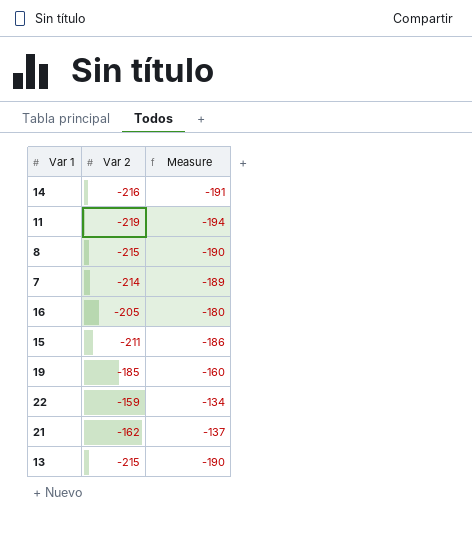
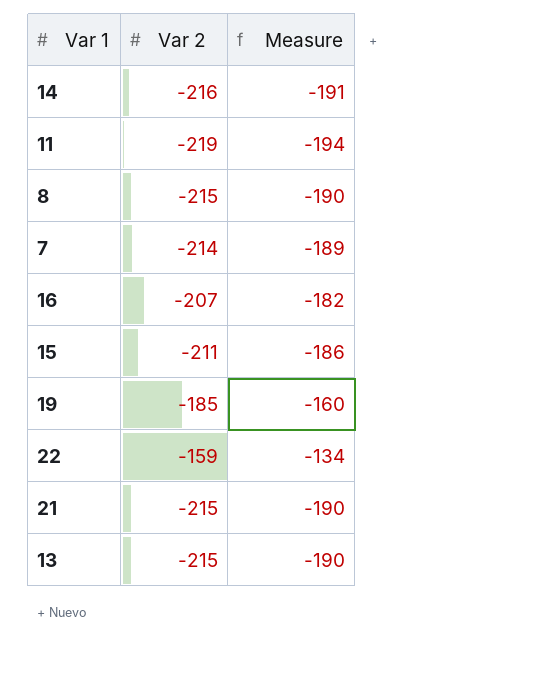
16 | Var 2: -205 -> -207
16 | Measure: -180 -> -182
21 | Var 2: -162 -> -215
21 | Measure: -137 -> -190

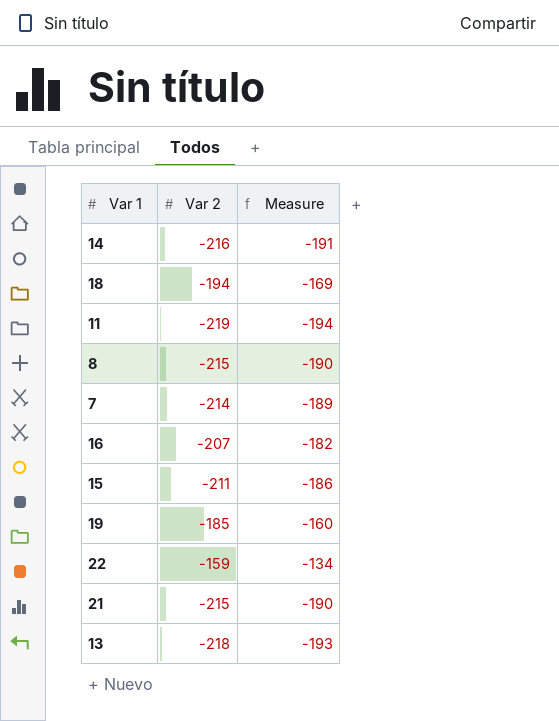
row 18: none -> -194 | -169
13 | Var 2: -215 -> -218
13 | Measure: -190 -> -193

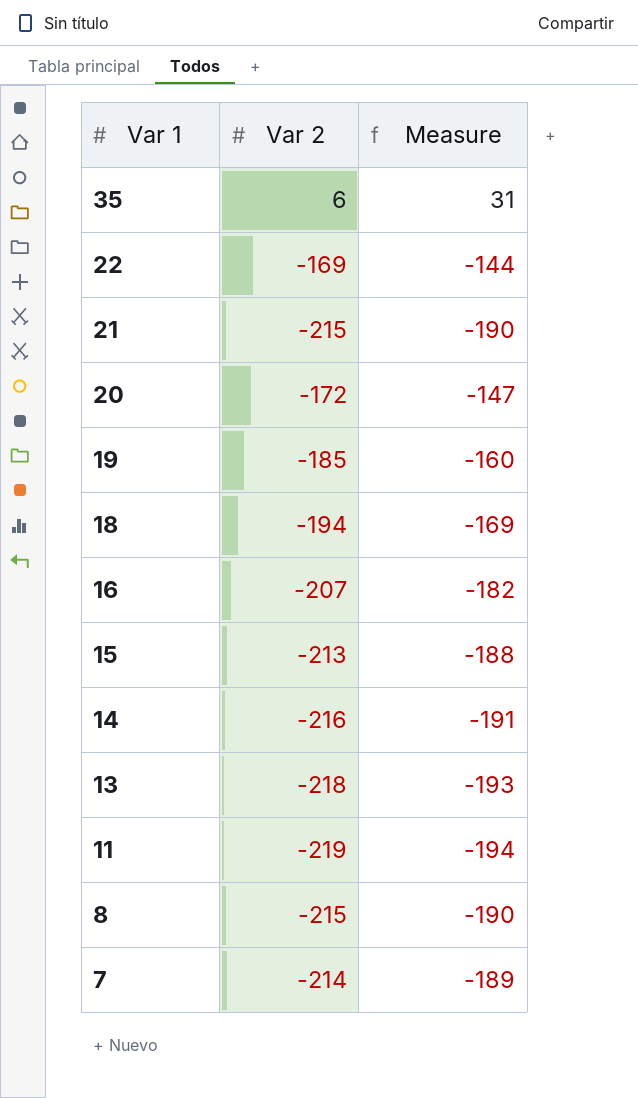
row order: none -> Var 1 descending
row 35: none -> 6 | 31
22 | Var 2: -159 -> -169
22 | Measure: -134 -> -144
row 20: none -> -172 | -147
15 | Var 2: -211 -> -213
15 | Measure: -186 -> -188

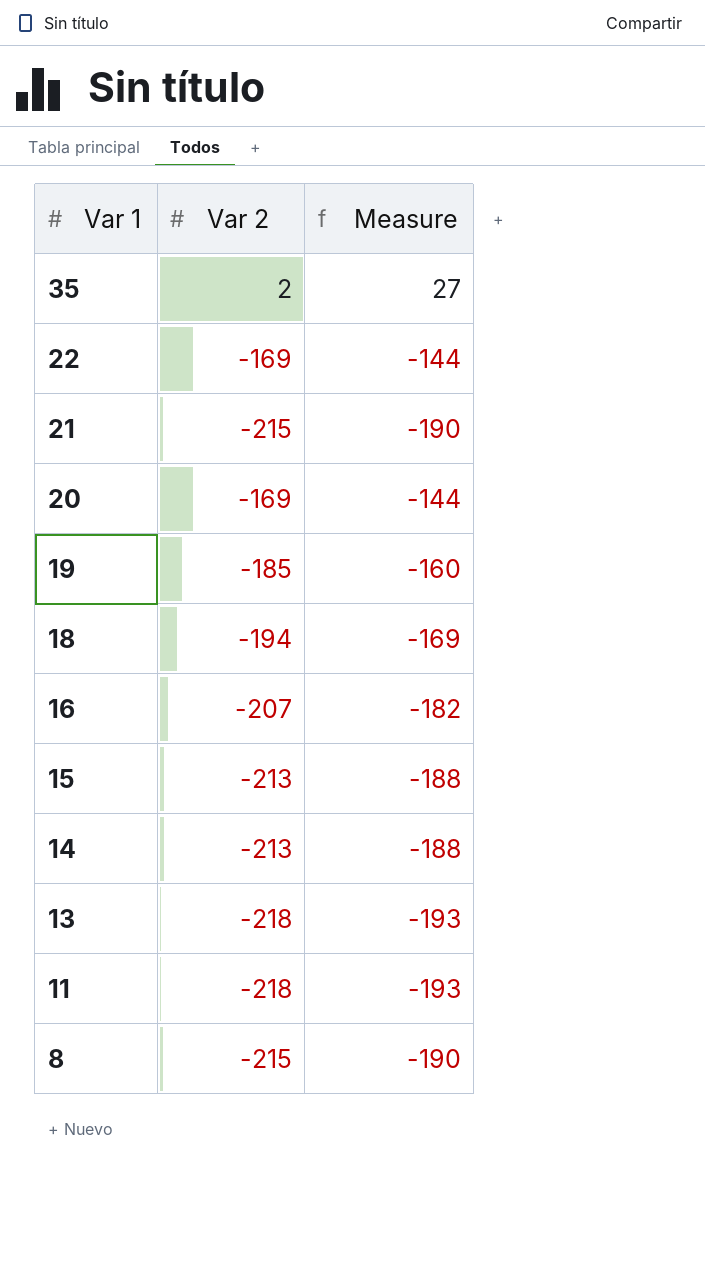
row 7: -214 | -189 -> none
35 | Var 2: 6 -> 2
35 | Measure: 31 -> 27
20 | Var 2: -172 -> -169
20 | Measure: -147 -> -144
14 | Var 2: -216 -> -213
14 | Measure: -191 -> -188
11 | Var 2: -219 -> -218
11 | Measure: -194 -> -193

